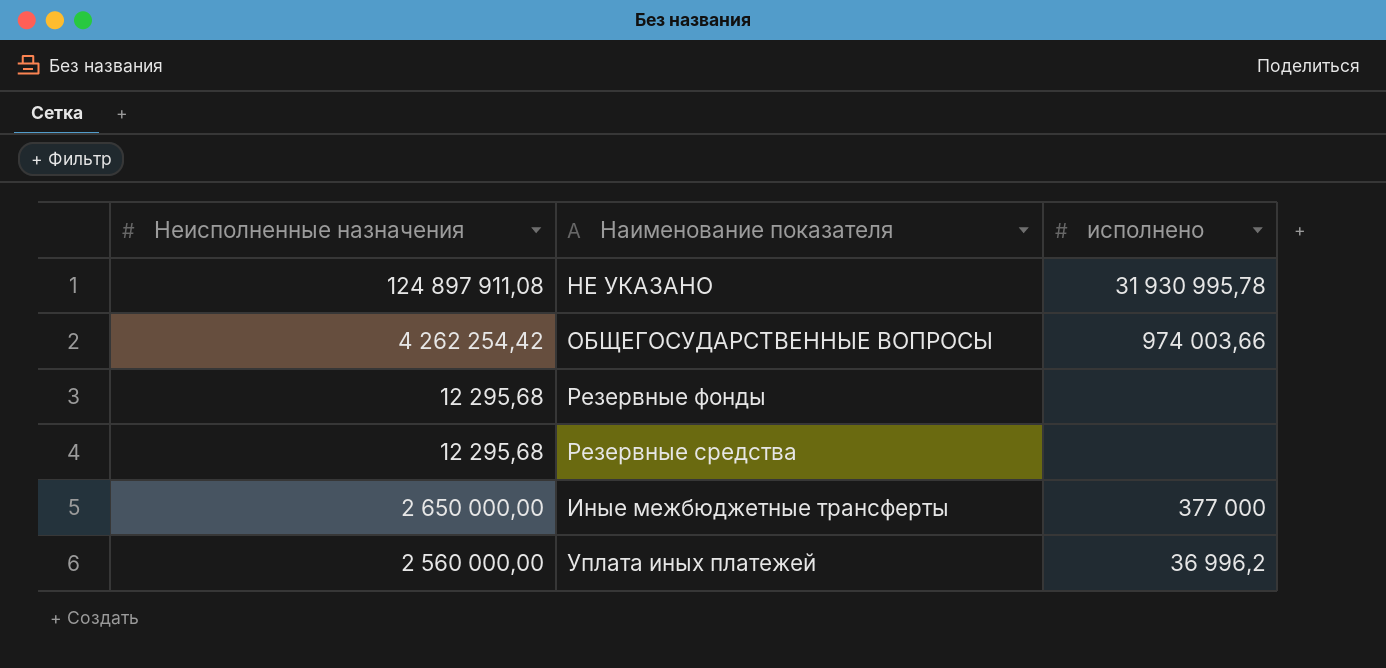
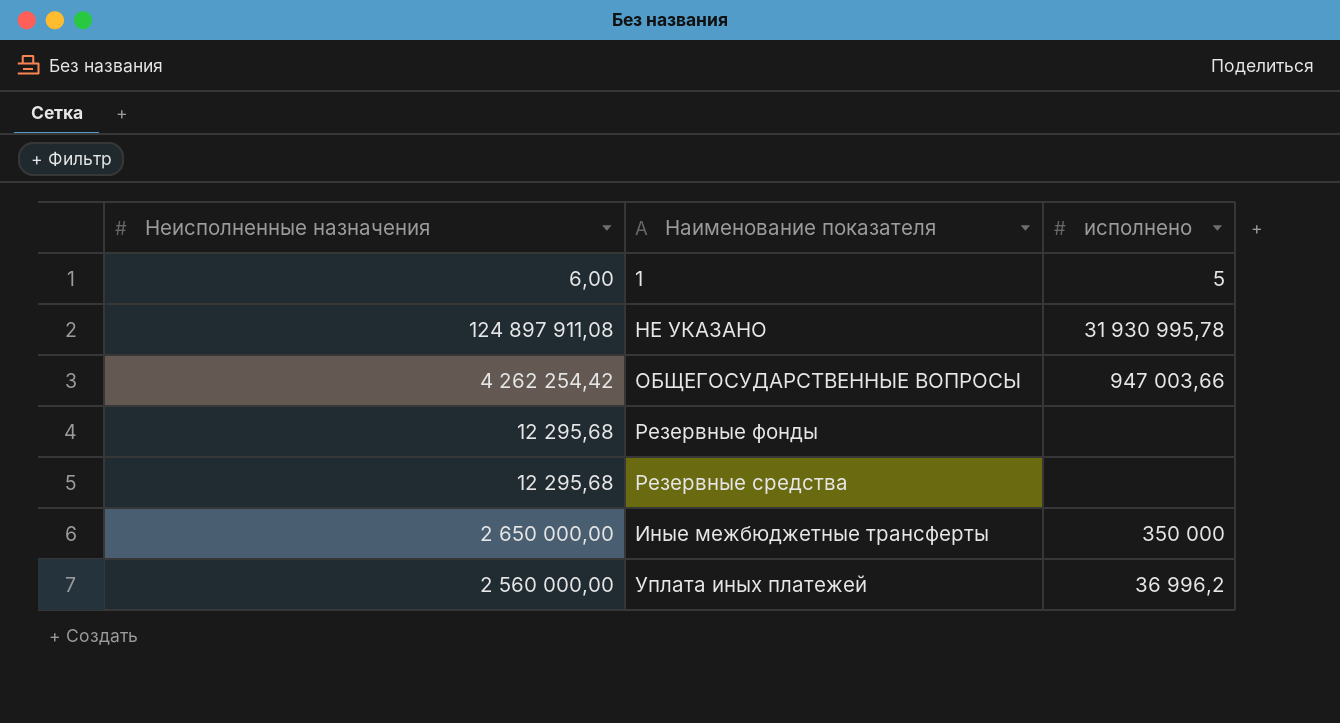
row 1: none -> 6,00 | 5
ОБЩЕГОСУДАРСТВЕННЫЕ ВОПРОСЫ | исполнено: 974 003,66 -> 947 003,66
Иные межбюджетные трансферты | исполнено: 377 000 -> 350 000

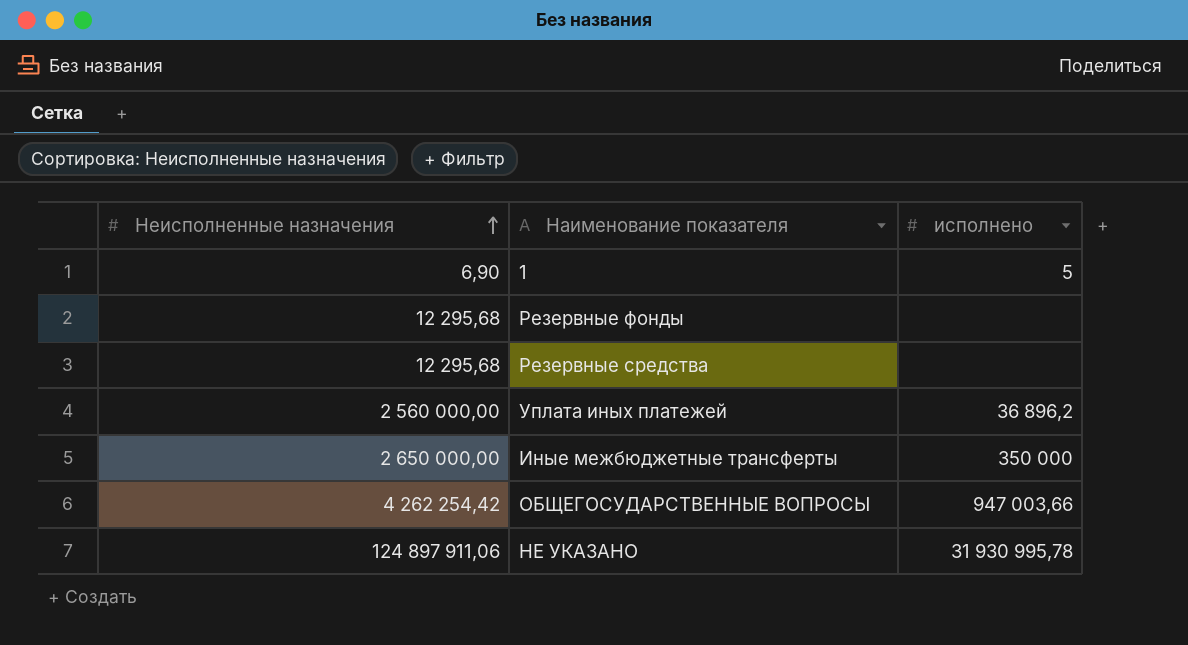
row order: none -> Неисполненные назначения ascending
1 | Неисполненные назначения: 6,00 -> 6,90
Уплата иных платежей | исполнено: 36 996,2 -> 36 896,2
НЕ УКАЗАНО | Неисполненные назначения: 124 897 911,08 -> 124 897 911,06

